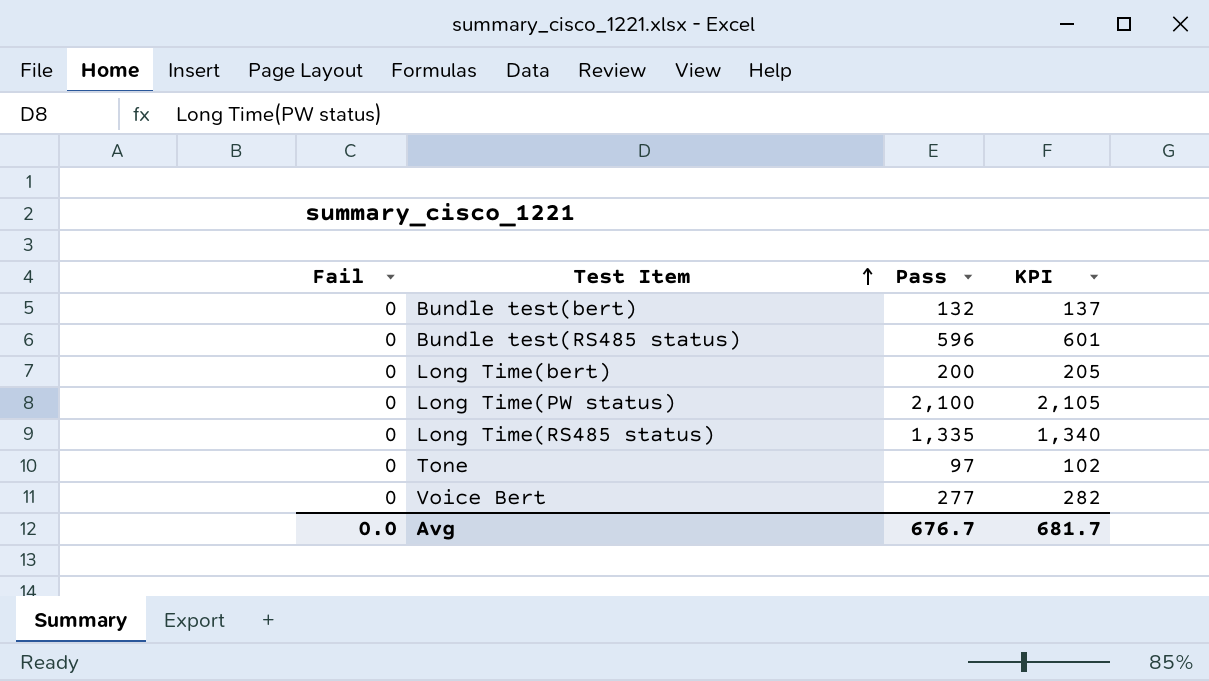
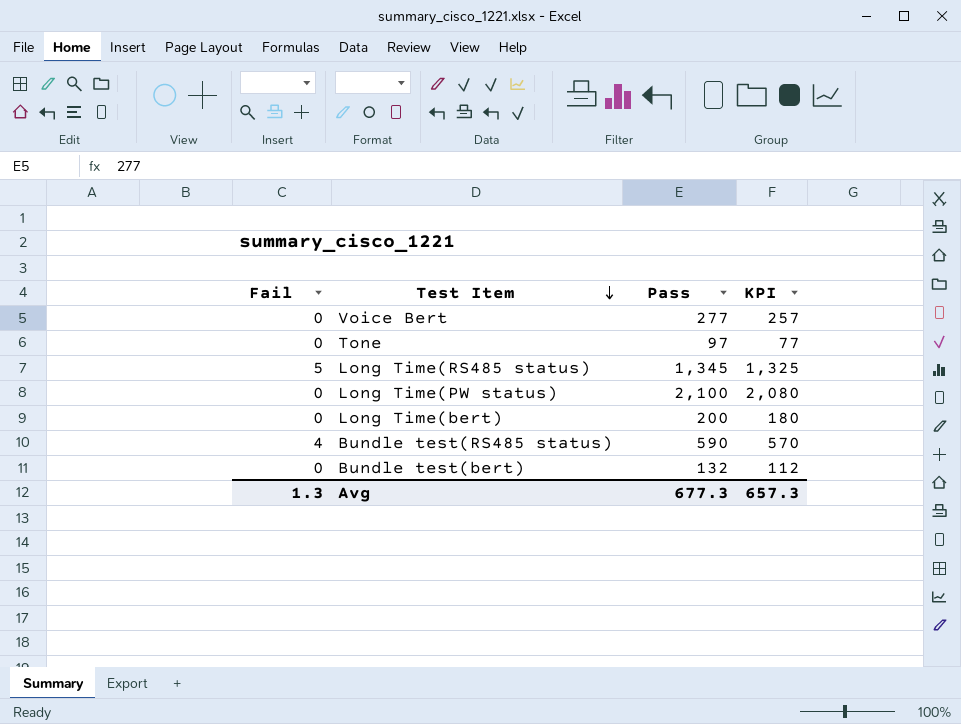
row order: Test Item ascending -> Test Item descending
column KPI | formula: [Pass] + 5 -> [Pass] - 20
Long Time(RS485 status) | Fail: 0 -> 5
Long Time(RS485 status) | Pass: 1,335 -> 1,345
Bundle test(RS485 status) | Fail: 0 -> 4
Bundle test(RS485 status) | Pass: 596 -> 590
Avg | Fail: 0.0 -> 1.3
Avg | Pass: 676.7 -> 677.3
Avg | KPI: 681.7 -> 657.3

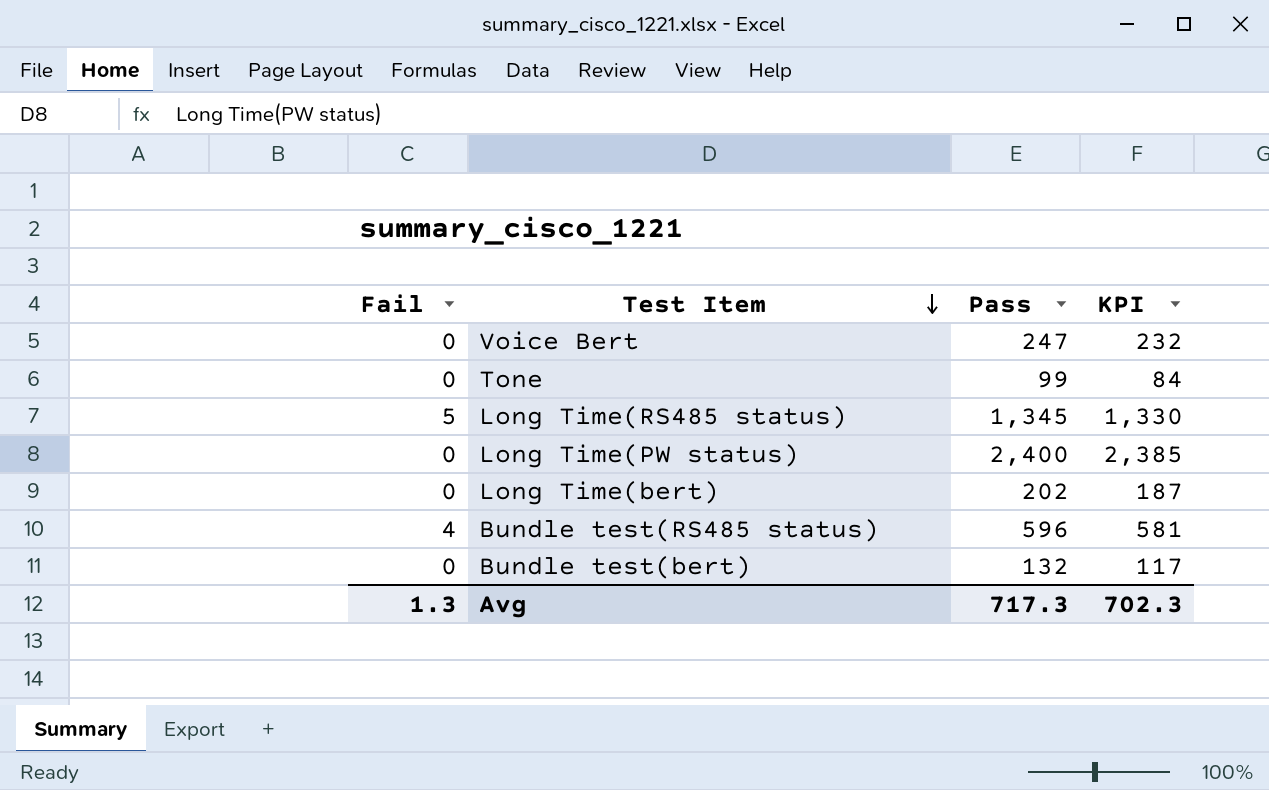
column KPI | formula: [Pass] - 20 -> [Pass] - 15
Voice Bert | Pass: 277 -> 247
Tone | Pass: 97 -> 99
Long Time(PW status) | Pass: 2,100 -> 2,400
Long Time(bert) | Pass: 200 -> 202
Bundle test(RS485 status) | Pass: 590 -> 596
Avg | Pass: 677.3 -> 717.3
Avg | KPI: 657.3 -> 702.3

